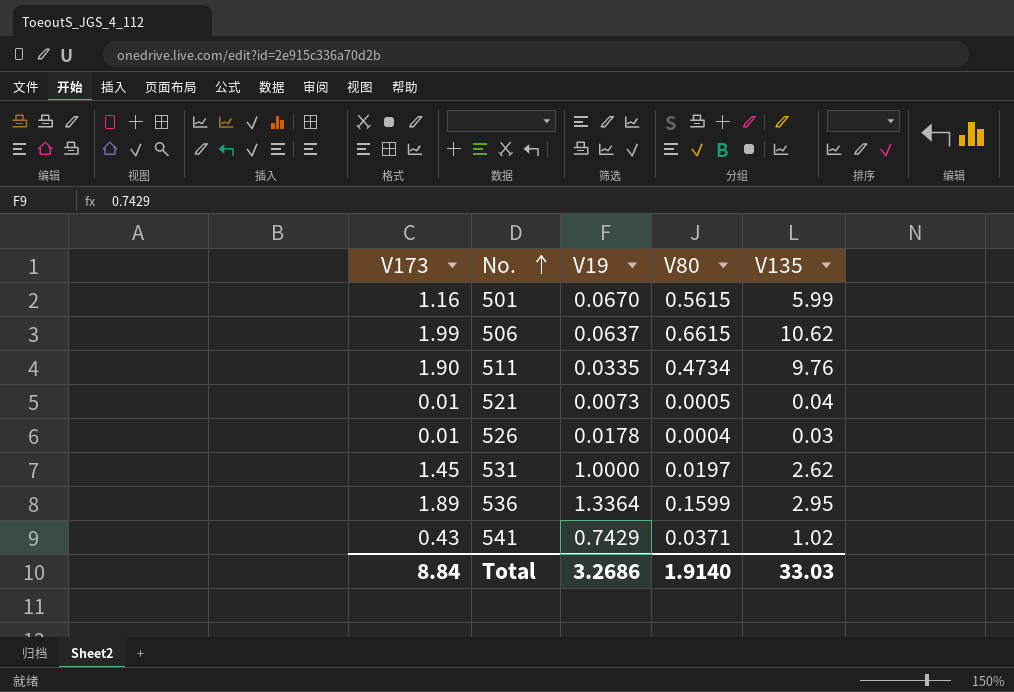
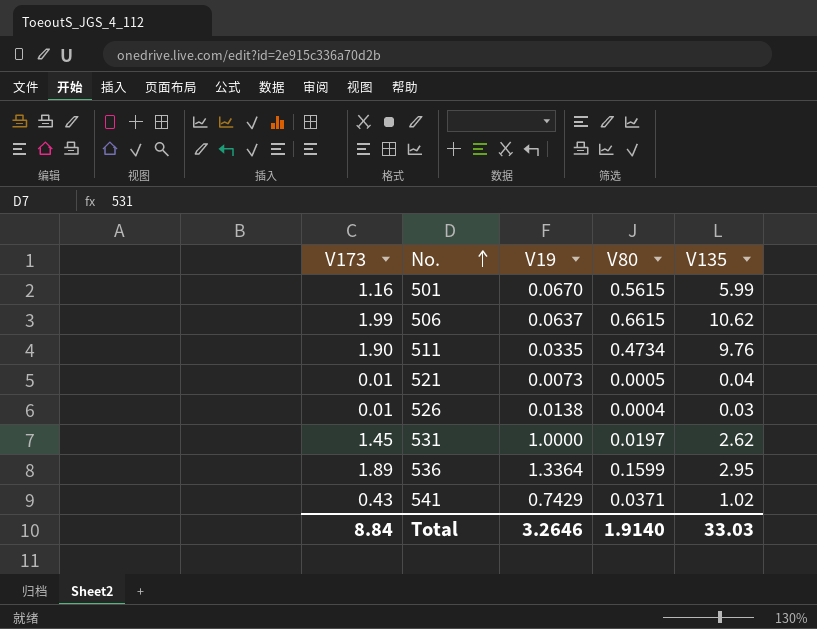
526 | V19: 0.0178 -> 0.0138
Total | V19: 3.2686 -> 3.2646

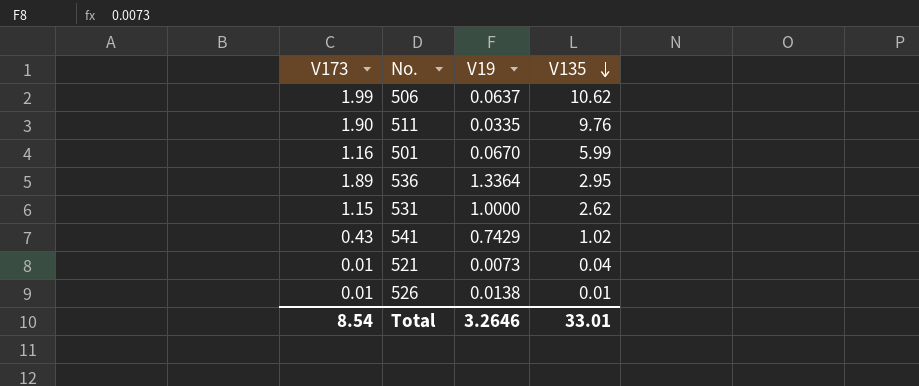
row order: No. ascending -> V135 descending
column V80 | position: 4 -> none
531 | V173: 1.45 -> 1.15
526 | V135: 0.03 -> 0.01
Total | V173: 8.84 -> 8.54
Total | V135: 33.03 -> 33.01

